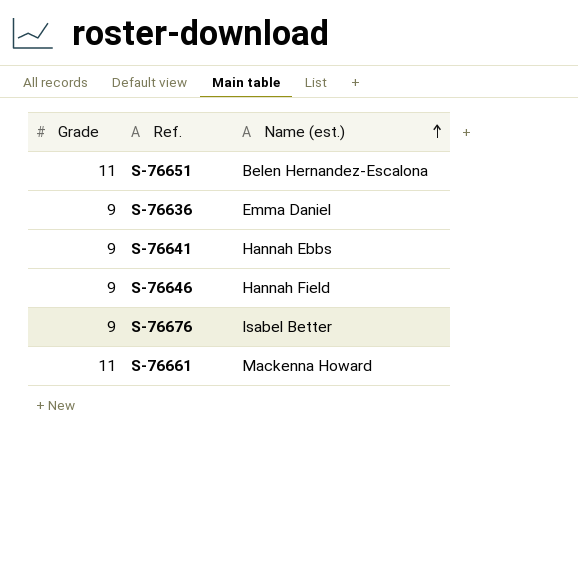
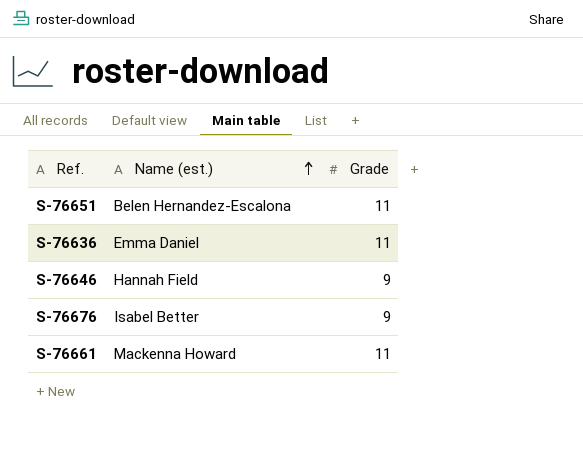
column Grade | position: 1 -> 3
row S-76641: 9 | Hannah Ebbs -> none
S-76636 | Grade: 9 -> 11

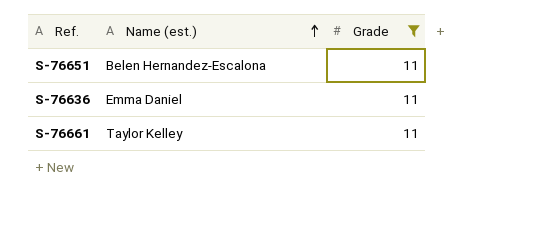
filter: none -> Grade = 11
S-76661 | Name (est.): Mackenna Howard -> Taylor Kelley

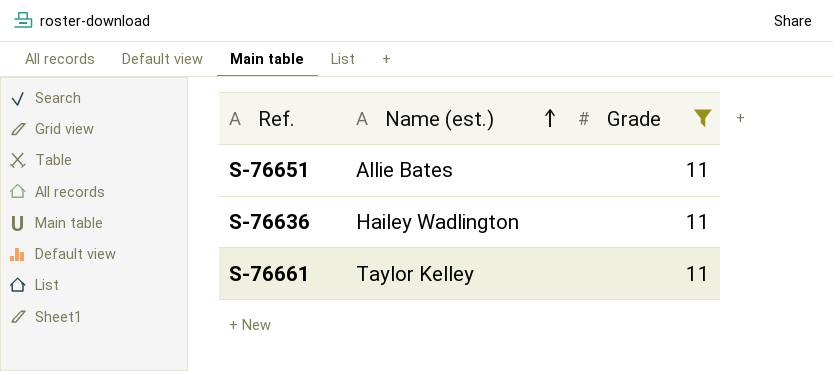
S-76651 | Name (est.): Belen Hernandez-Escalona -> Allie Bates
S-76636 | Name (est.): Emma Daniel -> Hailey Wadlington

